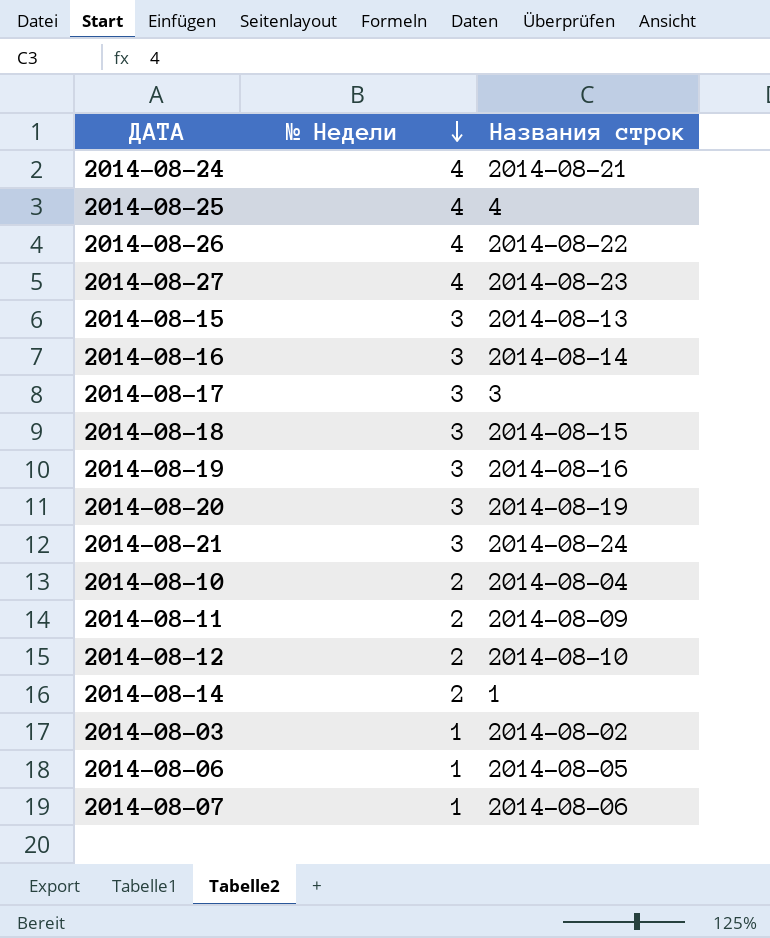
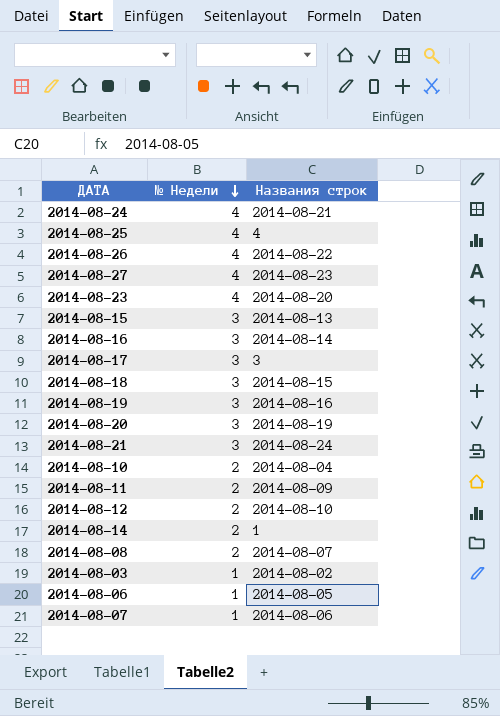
row 2014-08-23: none -> 4 | 2014-08-20
row 2014-08-08: none -> 2 | 2014-08-07

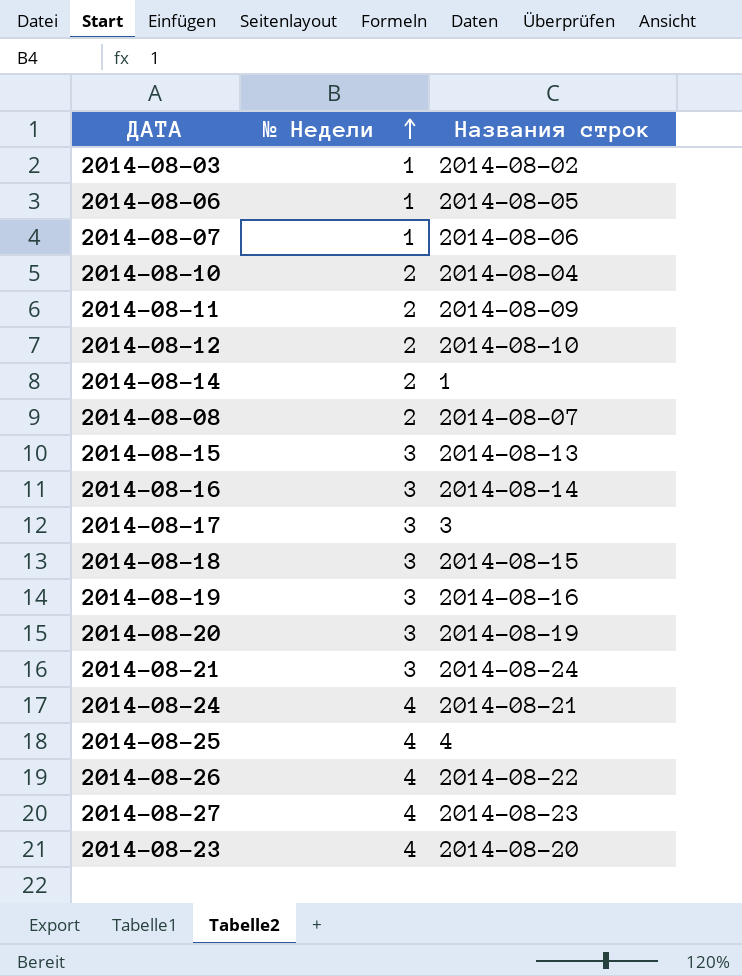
row order: № Недели descending -> № Недели ascending

